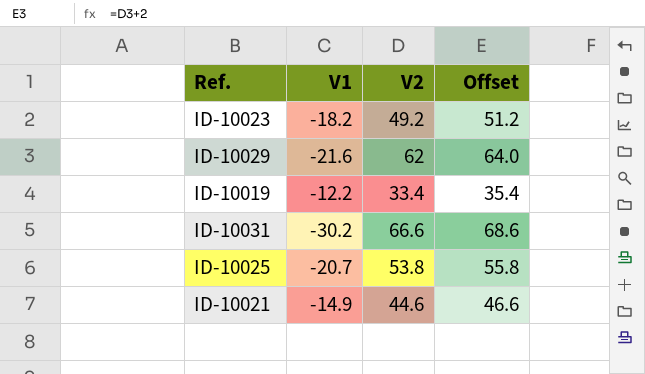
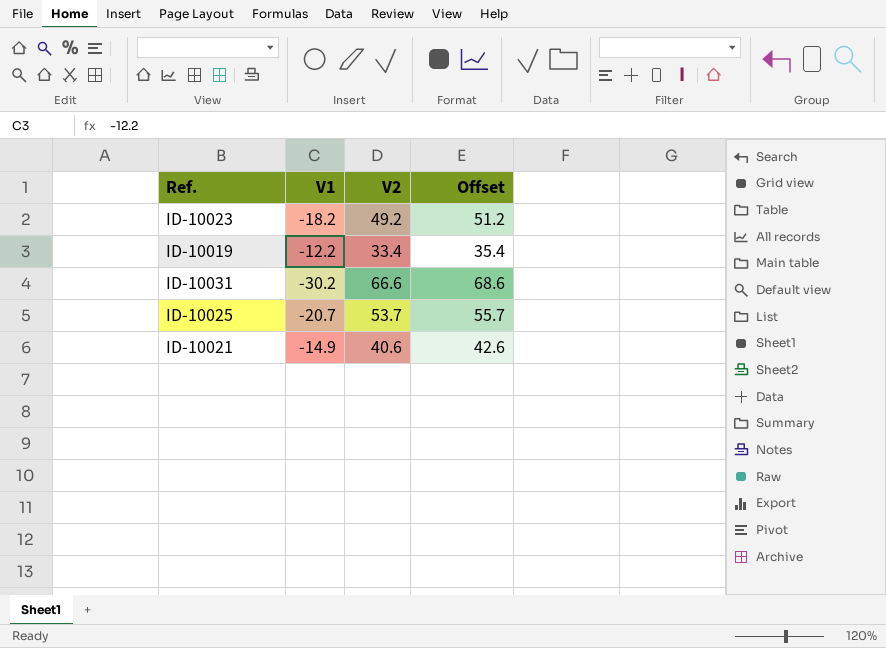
row ID-10029: -21.6 | 62 | 64.0 -> none
ID-10025 | V2: 53.8 -> 53.7
ID-10025 | Offset: 55.8 -> 55.7
ID-10021 | V2: 44.6 -> 40.6
ID-10021 | Offset: 46.6 -> 42.6

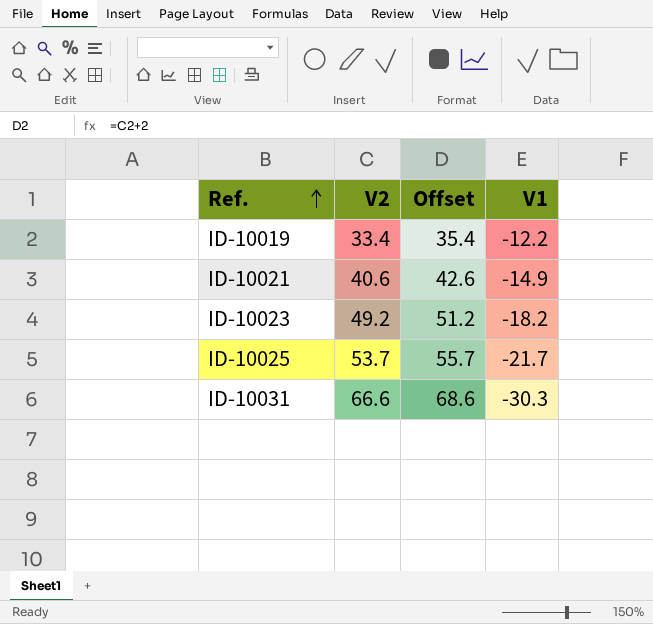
row order: none -> Ref. ascending
column V1 | position: 2 -> 4
ID-10025 | V1: -20.7 -> -21.7
ID-10031 | V1: -30.2 -> -30.3

